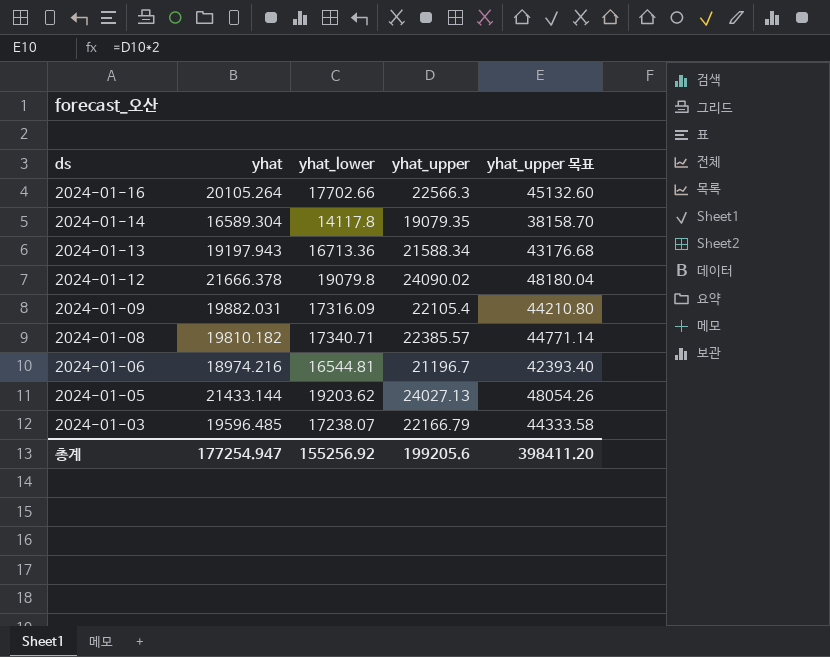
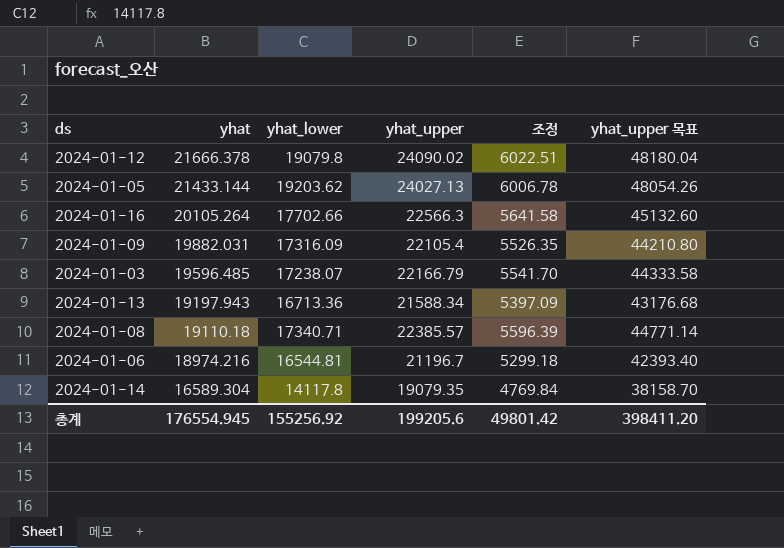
row order: ds descending -> yhat descending
column 조정 | formula: none -> [yhat_upper] * 0.25
2024-01-08 | yhat: 19810.182 -> 19110.18
총계 | yhat: 177254.947 -> 176554.945

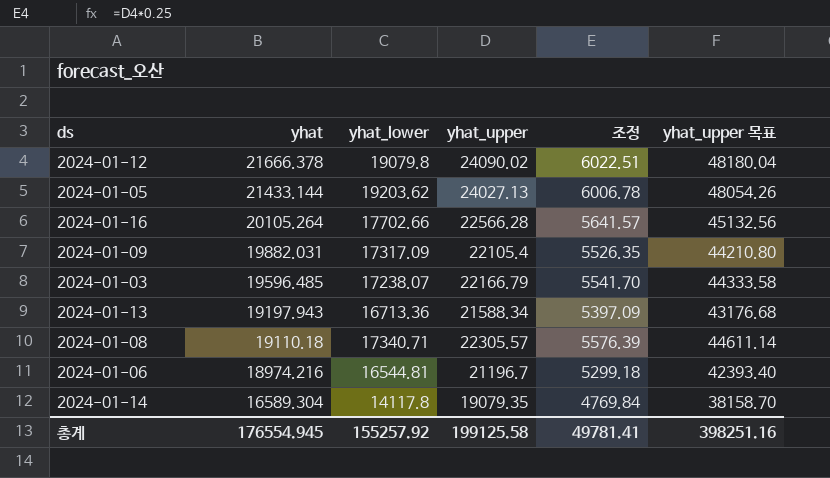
2024-01-16 | yhat_upper: 22566.3 -> 22566.28
2024-01-16 | 조정: 5641.58 -> 5641.57
2024-01-16 | yhat_upper 목표: 45132.60 -> 45132.56
2024-01-09 | yhat_lower: 17316.09 -> 17317.09
2024-01-08 | yhat_upper: 22385.57 -> 22305.57
2024-01-08 | 조정: 5596.39 -> 5576.39
2024-01-08 | yhat_upper 목표: 44771.14 -> 44611.14
총계 | yhat_lower: 155256.92 -> 155257.92
총계 | yhat_upper: 199205.6 -> 199125.58
총계 | 조정: 49801.42 -> 49781.41
총계 | yhat_upper 목표: 398411.20 -> 398251.16

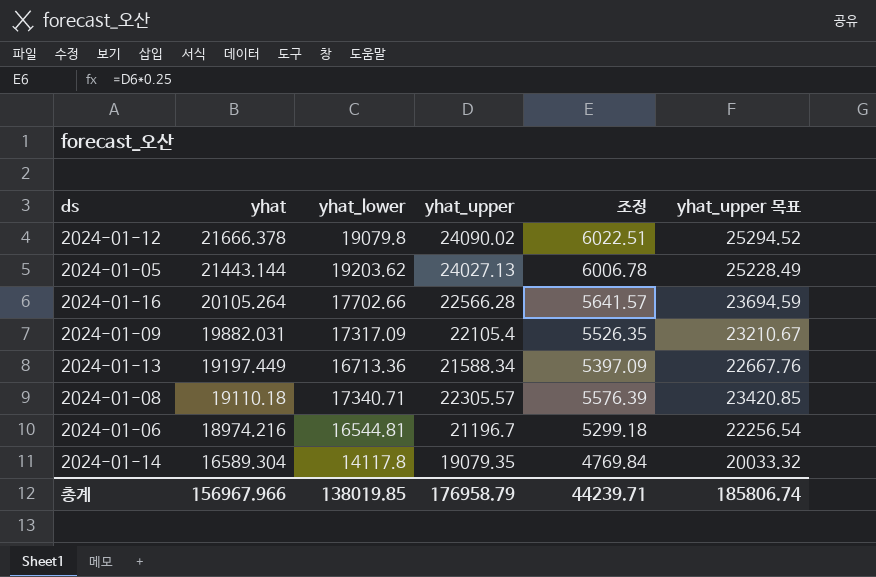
column yhat_upper 목표 | formula: [yhat_upper] * 2 -> [yhat_upper] * 1.05
row 2024-01-03: 19596.485 | 17238.07 | 22166.79 | 5541.70 | 44333.58 -> none
2024-01-05 | yhat: 21433.144 -> 21443.144
2024-01-13 | yhat: 19197.943 -> 19197.449
총계 | yhat: 176554.945 -> 156967.966
총계 | yhat_lower: 155257.92 -> 138019.85
총계 | yhat_upper: 199125.58 -> 176958.79
총계 | 조정: 49781.41 -> 44239.71
총계 | yhat_upper 목표: 398251.16 -> 185806.74

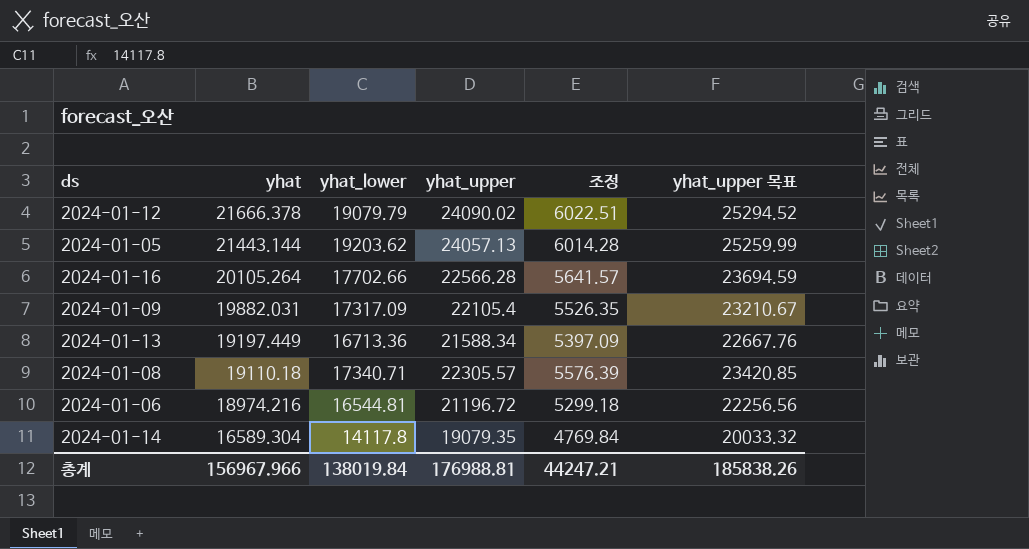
2024-01-12 | yhat_lower: 19079.8 -> 19079.79
2024-01-05 | yhat_upper: 24027.13 -> 24057.13
2024-01-05 | 조정: 6006.78 -> 6014.28
2024-01-05 | yhat_upper 목표: 25228.49 -> 25259.99
2024-01-06 | yhat_upper: 21196.7 -> 21196.72
2024-01-06 | yhat_upper 목표: 22256.54 -> 22256.56
총계 | yhat_lower: 138019.85 -> 138019.84
총계 | yhat_upper: 176958.79 -> 176988.81
총계 | 조정: 44239.71 -> 44247.21
총계 | yhat_upper 목표: 185806.74 -> 185838.26

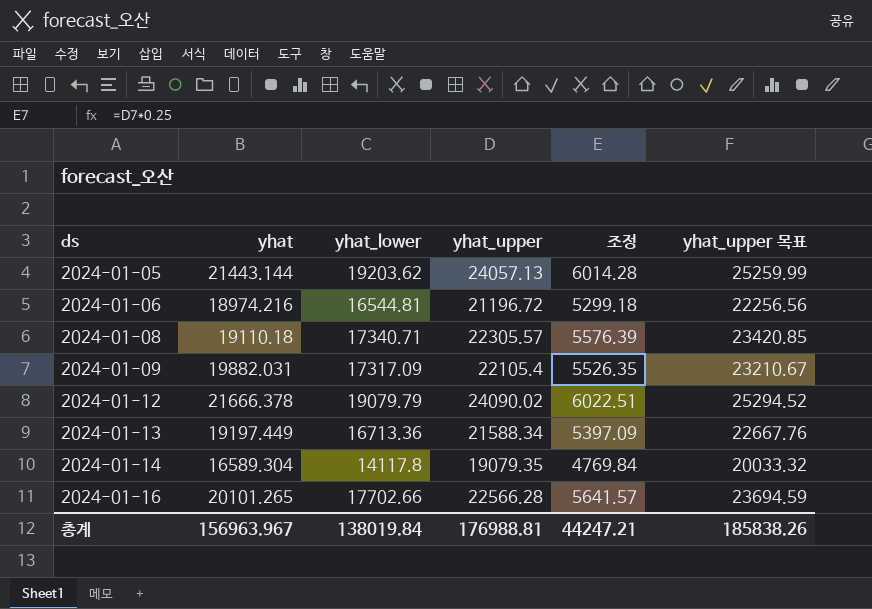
row order: yhat descending -> ds ascending
2024-01-16 | yhat: 20105.264 -> 20101.265
총계 | yhat: 156967.966 -> 156963.967

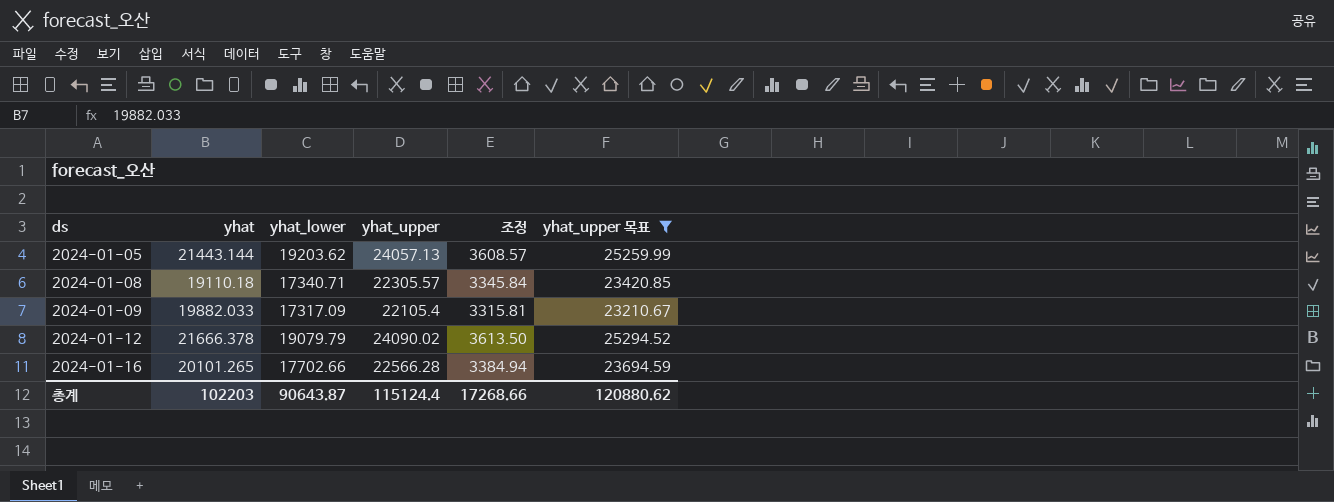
filter: none -> yhat_upper 목표 >= 23210.67
column 조정 | formula: [yhat_upper] * 0.25 -> [yhat_upper] * 0.15
2024-01-09 | yhat: 19882.031 -> 19882.033
총계 | yhat: 156963.967 -> 102203
총계 | yhat_lower: 138019.84 -> 90643.87
총계 | yhat_upper: 176988.81 -> 115124.4
총계 | 조정: 44247.21 -> 17268.66
총계 | yhat_upper 목표: 185838.26 -> 120880.62

